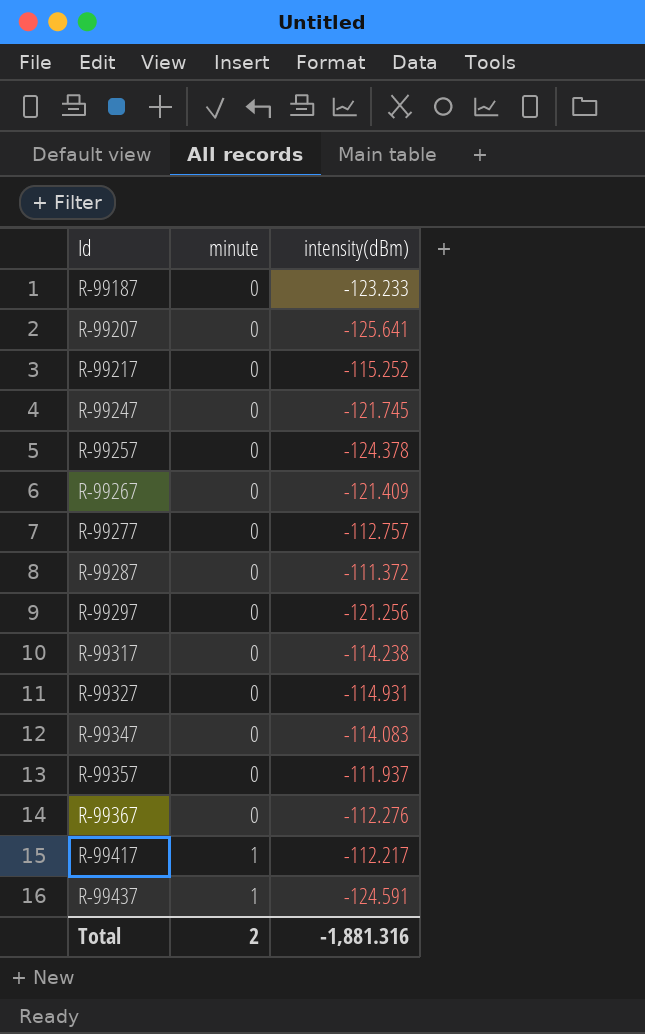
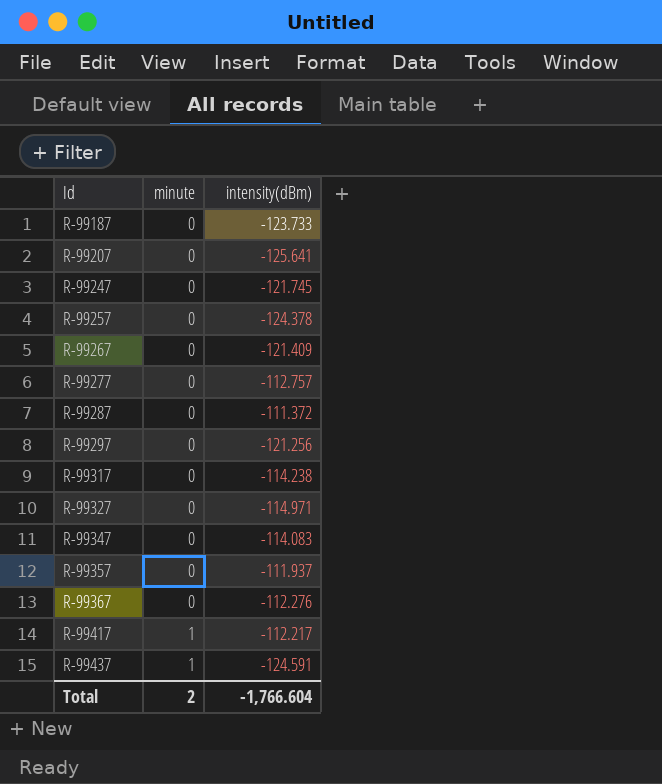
row R-99217: 0 | -115.252 -> none
R-99187 | intensity(dBm): -123.233 -> -123.733
R-99327 | intensity(dBm): -114.931 -> -114.971
Total | intensity(dBm): -1,881.316 -> -1,766.604

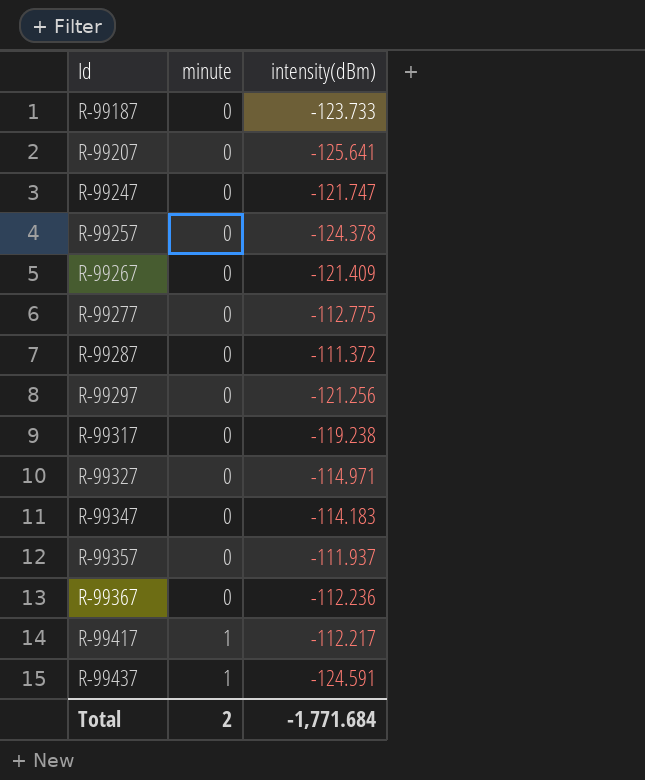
R-99247 | intensity(dBm): -121.745 -> -121.747
R-99277 | intensity(dBm): -112.757 -> -112.775
R-99317 | intensity(dBm): -114.238 -> -119.238
R-99347 | intensity(dBm): -114.083 -> -114.183
R-99367 | intensity(dBm): -112.276 -> -112.236
Total | intensity(dBm): -1,766.604 -> -1,771.684

